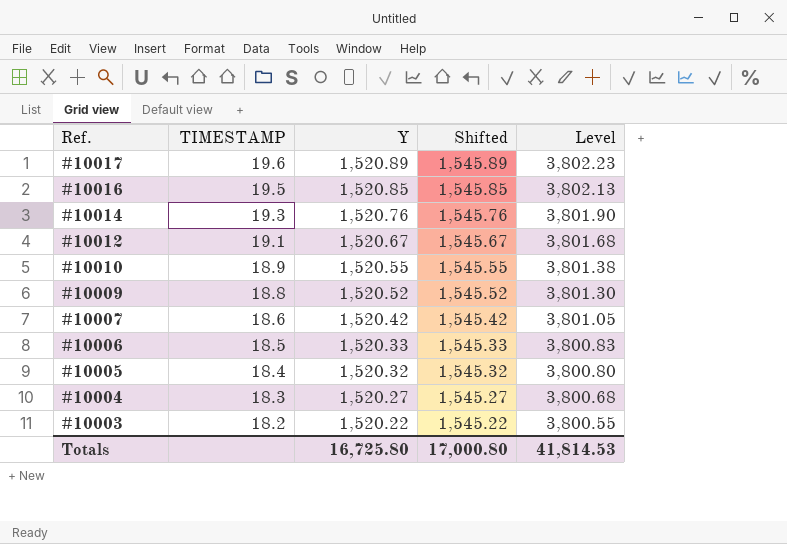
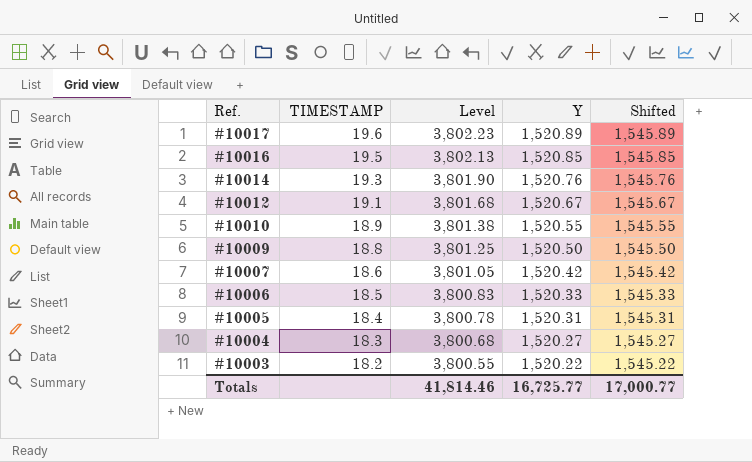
column Level | position: 5 -> 3
#10009 | Level: 3,801.30 -> 3,801.25
#10009 | Y: 1,520.52 -> 1,520.50
#10009 | Shifted: 1,545.52 -> 1,545.50
#10005 | Level: 3,800.80 -> 3,800.78
#10005 | Y: 1,520.32 -> 1,520.31
#10005 | Shifted: 1,545.32 -> 1,545.31
Totals | Level: 41,814.53 -> 41,814.46
Totals | Y: 16,725.80 -> 16,725.77
Totals | Shifted: 17,000.80 -> 17,000.77

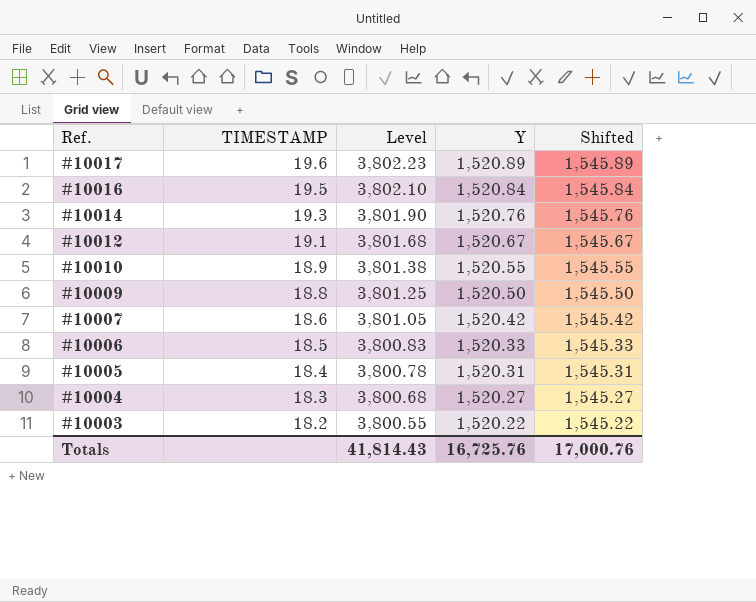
#10016 | Level: 3,802.13 -> 3,802.10
#10016 | Y: 1,520.85 -> 1,520.84
#10016 | Shifted: 1,545.85 -> 1,545.84
Totals | Level: 41,814.46 -> 41,814.43
Totals | Y: 16,725.77 -> 16,725.76
Totals | Shifted: 17,000.77 -> 17,000.76

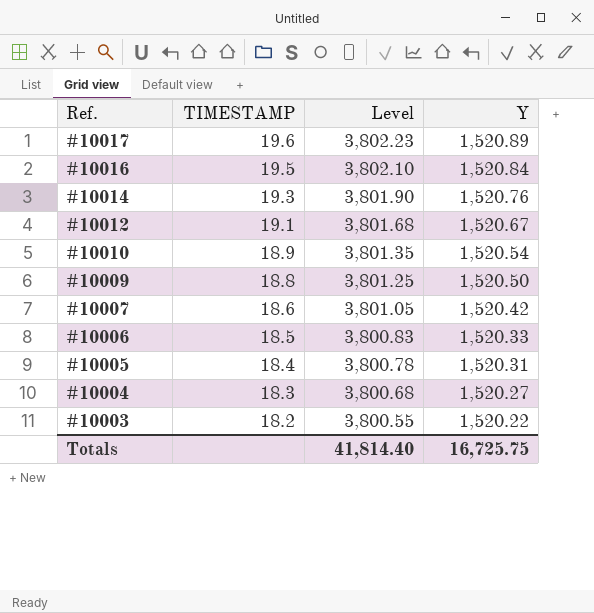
column Shifted | formula: [Y] + 25 -> none
#10010 | Level: 3,801.38 -> 3,801.35
#10010 | Y: 1,520.55 -> 1,520.54
Totals | Level: 41,814.43 -> 41,814.40
Totals | Y: 16,725.76 -> 16,725.75

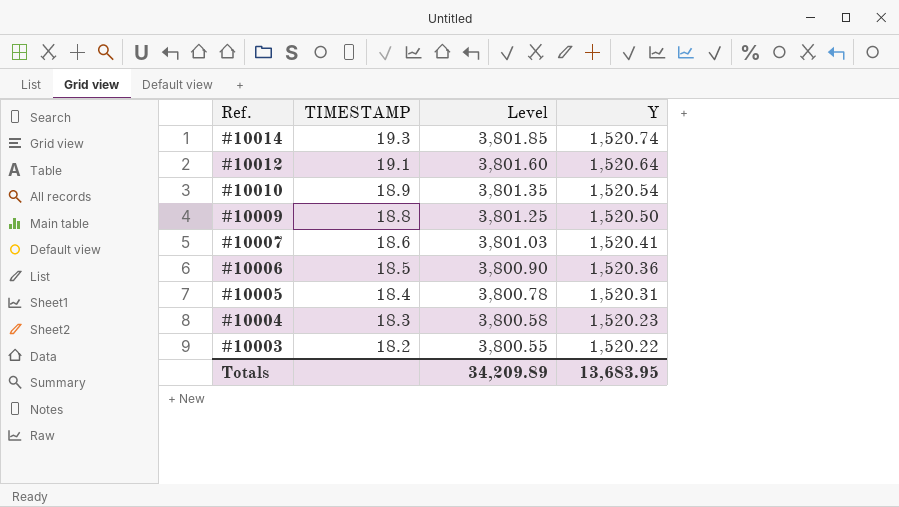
row #10017: 19.6 | 3,802.23 | 1,520.89 -> none
row #10016: 19.5 | 3,802.10 | 1,520.84 -> none
#10014 | Level: 3,801.90 -> 3,801.85
#10014 | Y: 1,520.76 -> 1,520.74
#10012 | Level: 3,801.68 -> 3,801.60
#10012 | Y: 1,520.67 -> 1,520.64
#10007 | Level: 3,801.05 -> 3,801.03
#10007 | Y: 1,520.42 -> 1,520.41
#10006 | Level: 3,800.83 -> 3,800.90
#10006 | Y: 1,520.33 -> 1,520.36
#10004 | Level: 3,800.68 -> 3,800.58
#10004 | Y: 1,520.27 -> 1,520.23
Totals | Level: 41,814.40 -> 34,209.89
Totals | Y: 16,725.75 -> 13,683.95

